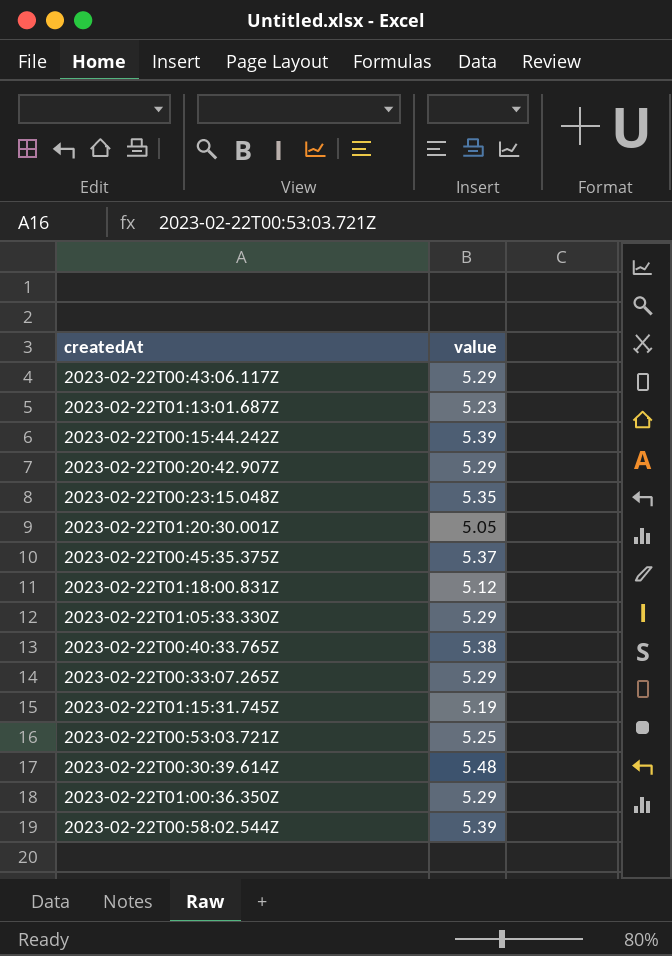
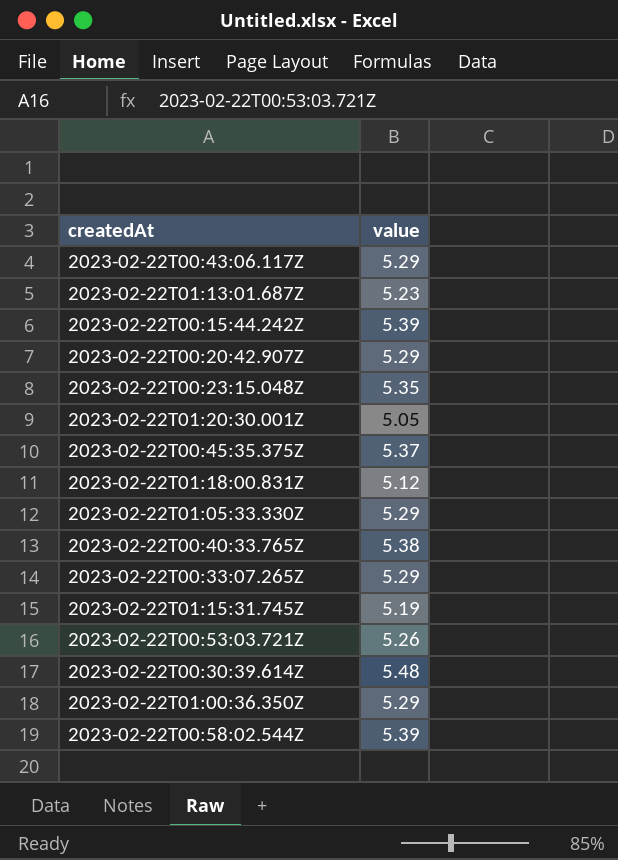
2023-02-22T00:53:03.721Z | value: 5.25 -> 5.26

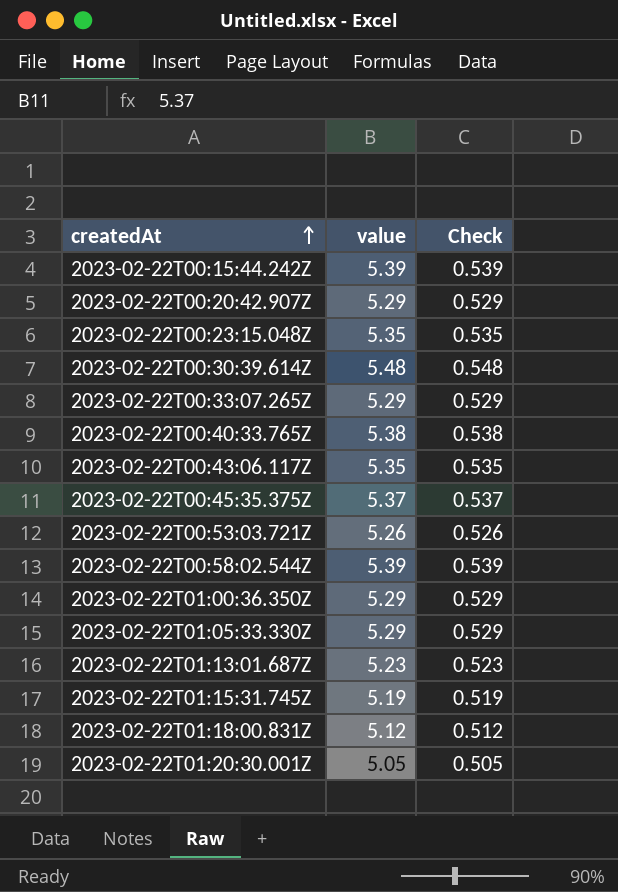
row order: none -> createdAt ascending
column Check | formula: none -> [value] * 0.1
2023-02-22T00:43:06.117Z | value: 5.29 -> 5.35

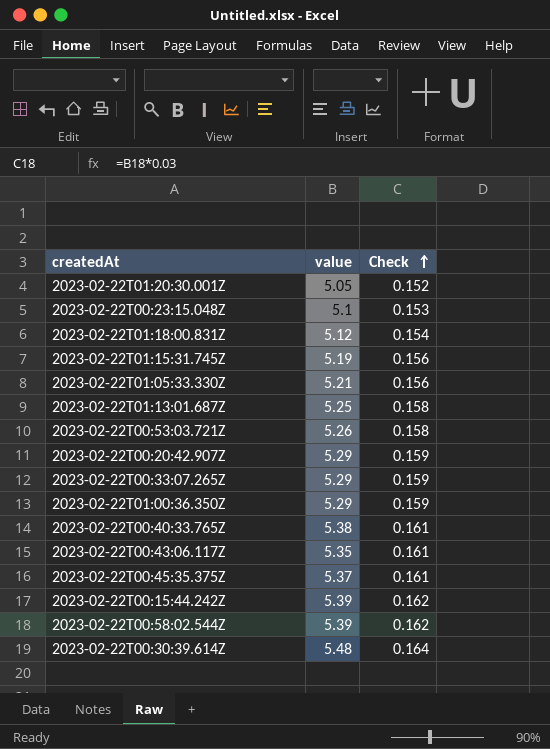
row order: createdAt ascending -> Check ascending
column Check | formula: [value] * 0.1 -> [value] * 0.03
2023-02-22T00:23:15.048Z | value: 5.35 -> 5.1
2023-02-22T01:05:33.330Z | value: 5.29 -> 5.21
2023-02-22T01:13:01.687Z | value: 5.23 -> 5.25

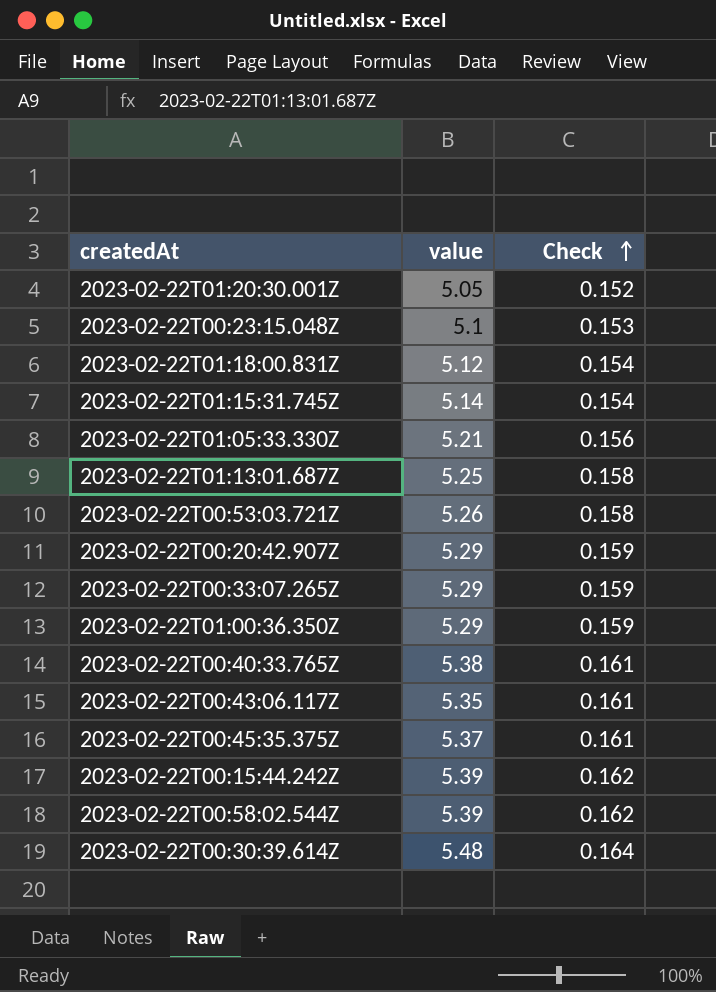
2023-02-22T01:15:31.745Z | value: 5.19 -> 5.14
2023-02-22T01:15:31.745Z | Check: 0.156 -> 0.154

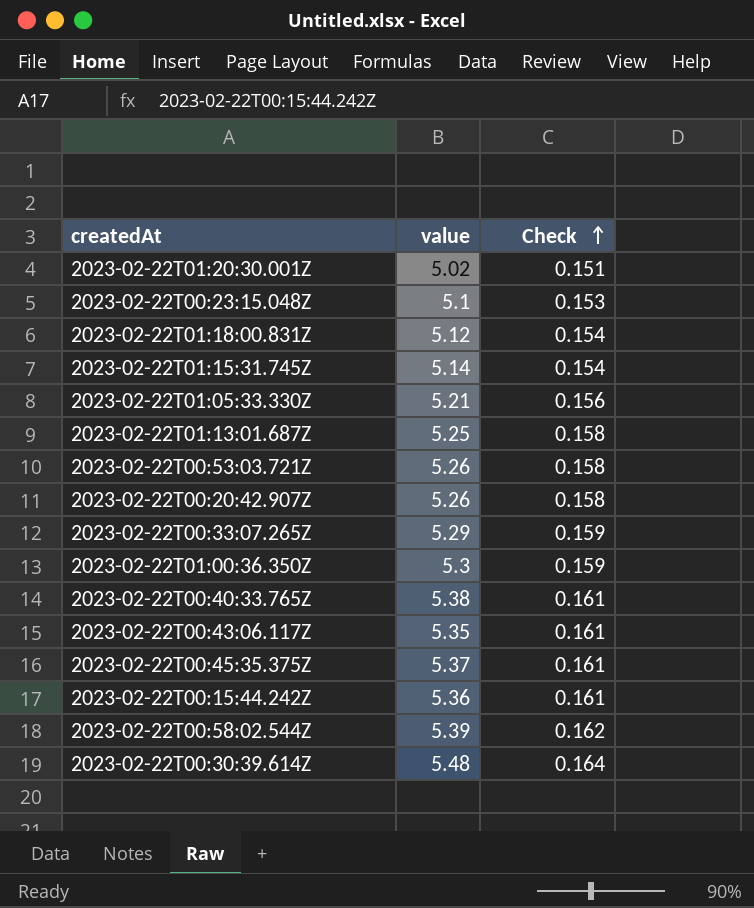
2023-02-22T01:20:30.001Z | value: 5.05 -> 5.02
2023-02-22T01:20:30.001Z | Check: 0.152 -> 0.151
2023-02-22T00:20:42.907Z | value: 5.29 -> 5.26
2023-02-22T00:20:42.907Z | Check: 0.159 -> 0.158
2023-02-22T01:00:36.350Z | value: 5.29 -> 5.3
2023-02-22T00:15:44.242Z | value: 5.39 -> 5.36
2023-02-22T00:15:44.242Z | Check: 0.162 -> 0.161

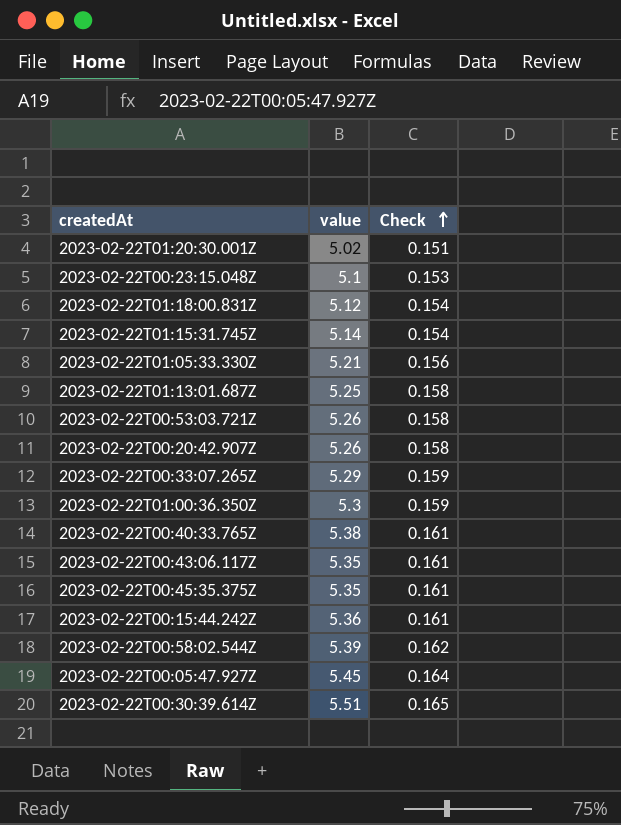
2023-02-22T00:45:35.375Z | value: 5.37 -> 5.35
row 2023-02-22T00:05:47.927Z: none -> 5.45 | 0.164
2023-02-22T00:30:39.614Z | value: 5.48 -> 5.51
2023-02-22T00:30:39.614Z | Check: 0.164 -> 0.165

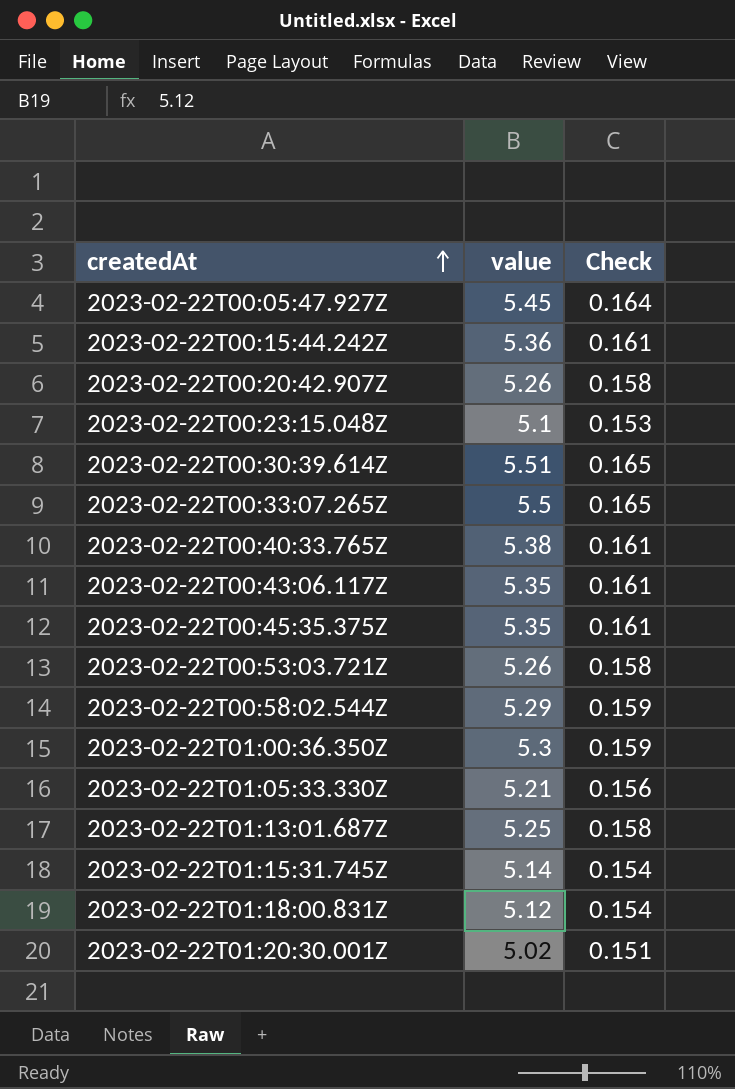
row order: Check ascending -> createdAt ascending
2023-02-22T00:33:07.265Z | value: 5.29 -> 5.5
2023-02-22T00:33:07.265Z | Check: 0.159 -> 0.165
2023-02-22T00:58:02.544Z | value: 5.39 -> 5.29
2023-02-22T00:58:02.544Z | Check: 0.162 -> 0.159

